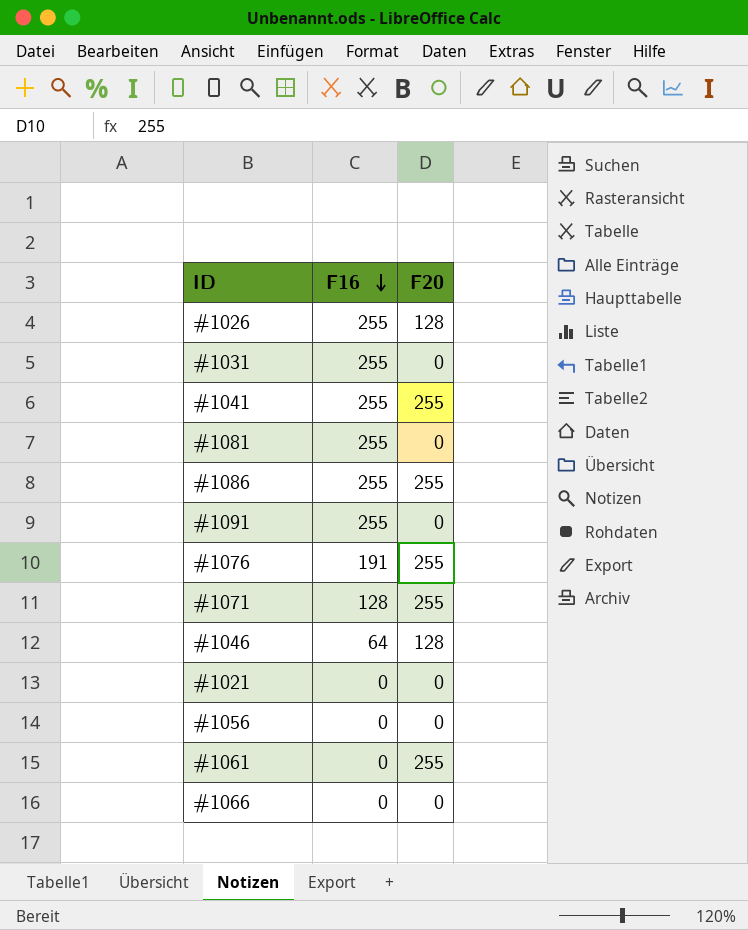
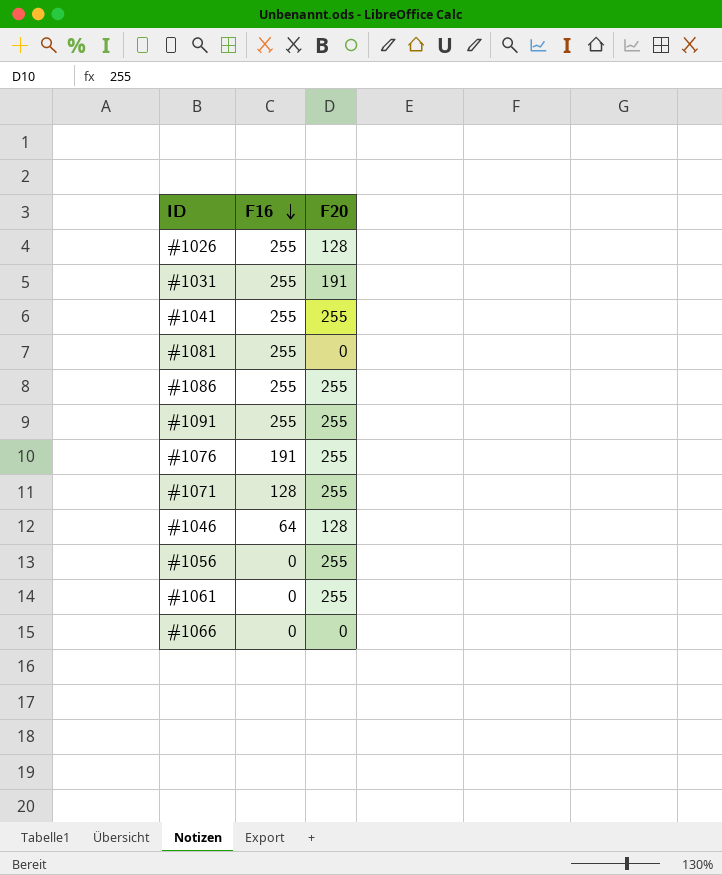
row #1021: 0 | 0 -> none
#1031 | F20: 0 -> 191
#1091 | F20: 0 -> 255
#1056 | F20: 0 -> 255

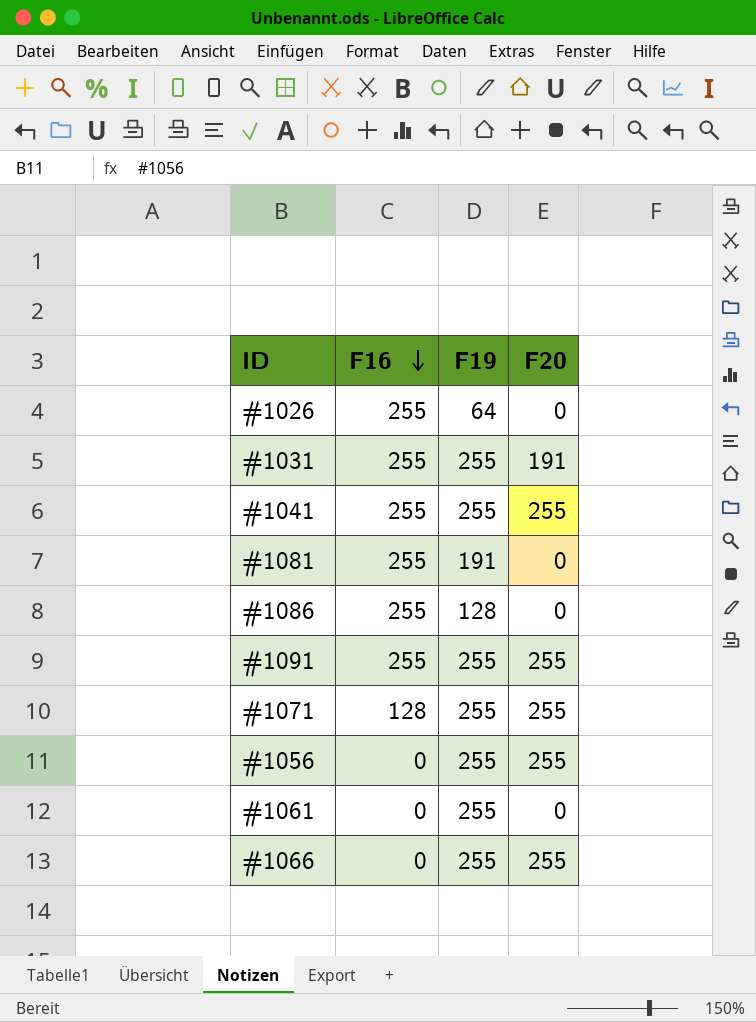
column F19 | position: none -> 3
row #1076: 191 | 255 -> none
row #1046: 64 | 128 -> none
#1026 | F20: 128 -> 0
#1086 | F20: 255 -> 0
#1061 | F20: 255 -> 0
#1066 | F20: 0 -> 255

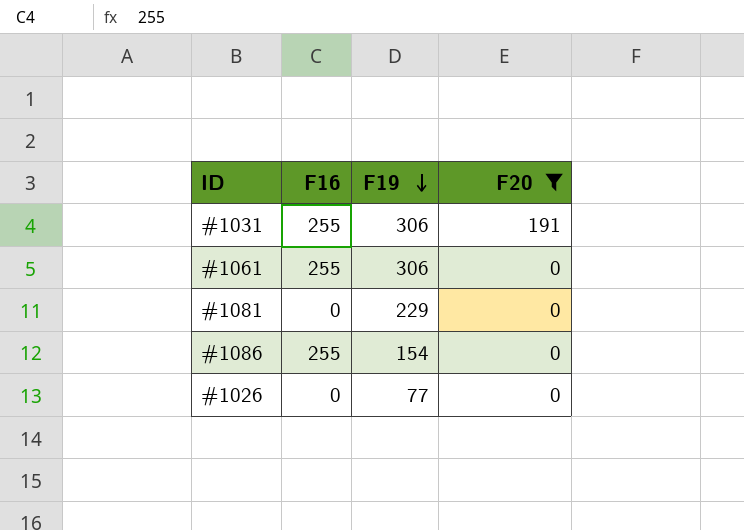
filter: none -> F20 != 255
row order: F16 descending -> F19 descending
#1031 | F19: 255 -> 306
#1061 | F16: 0 -> 255
#1061 | F19: 255 -> 306
#1081 | F16: 255 -> 0
#1081 | F19: 191 -> 229
#1086 | F19: 128 -> 154
#1026 | F16: 255 -> 0
#1026 | F19: 64 -> 77

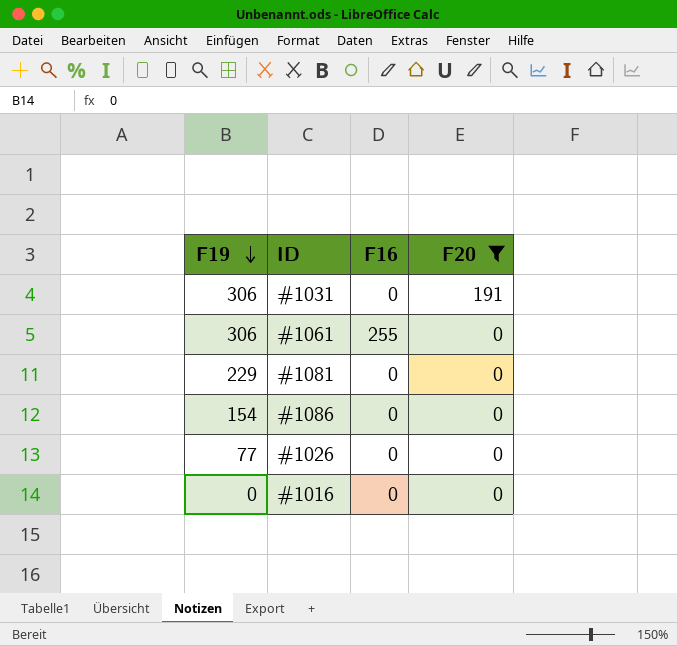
column F19 | position: 3 -> 1
#1031 | F16: 255 -> 0
#1086 | F16: 255 -> 0
row #1016: none -> 0 | 0 | 0

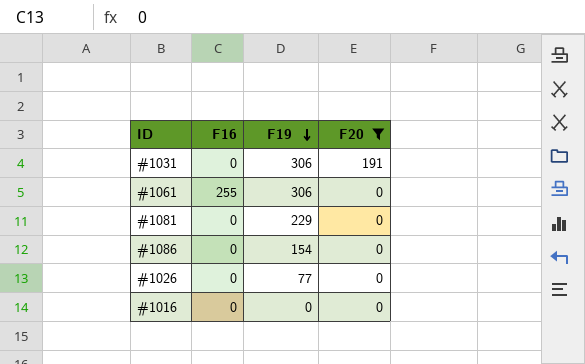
column F19 | position: 1 -> 3

